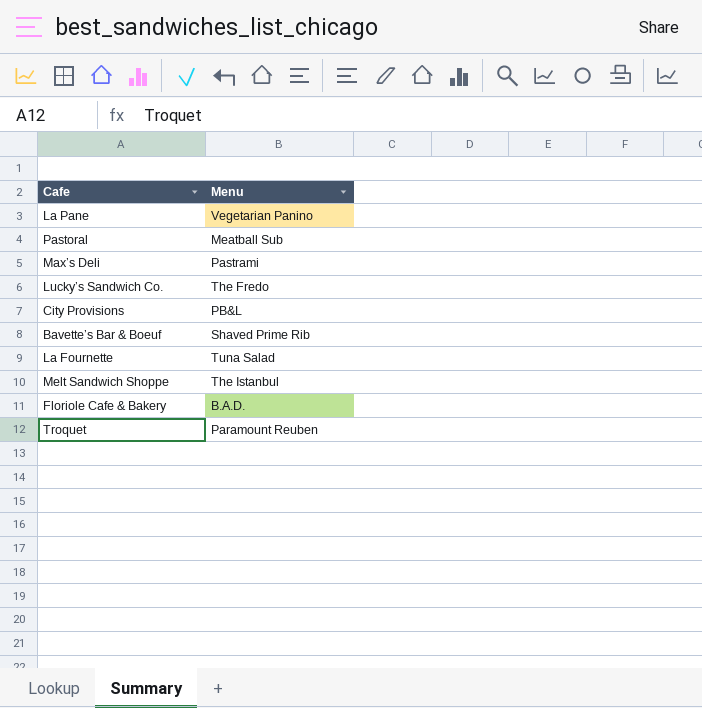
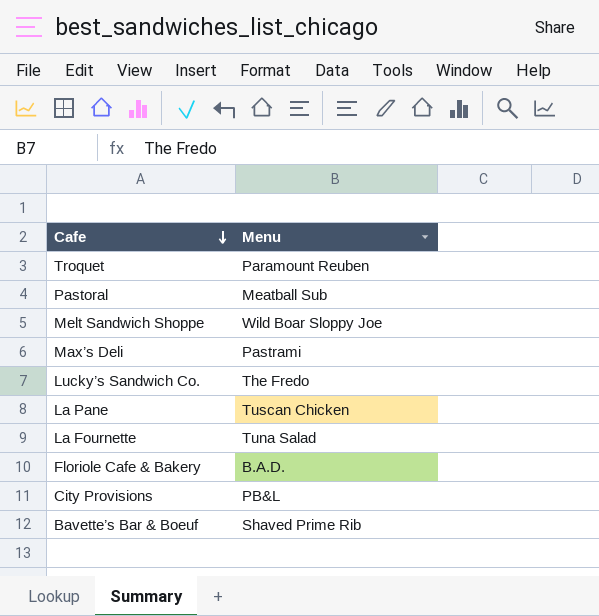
row order: none -> Cafe descending
Melt Sandwich Shoppe | Menu: The Istanbul -> Wild Boar Sloppy Joe
La Pane | Menu: Vegetarian Panino -> Tuscan Chicken

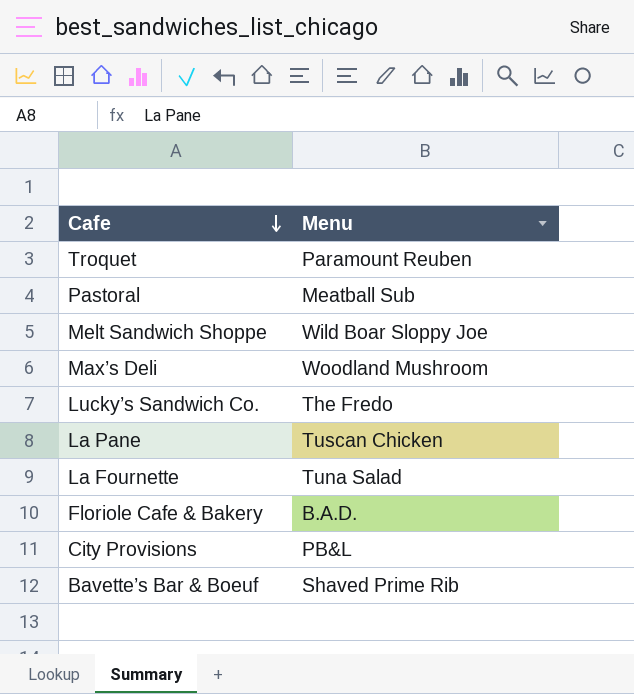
Max’s Deli | Menu: Pastrami -> Woodland Mushroom

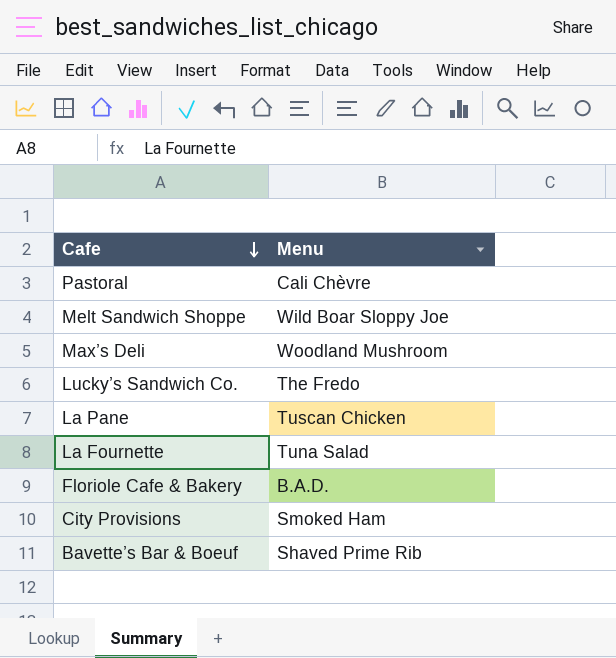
row Troquet: Paramount Reuben -> none
Pastoral | Menu: Meatball Sub -> Cali Chèvre
City Provisions | Menu: PB&L -> Smoked Ham

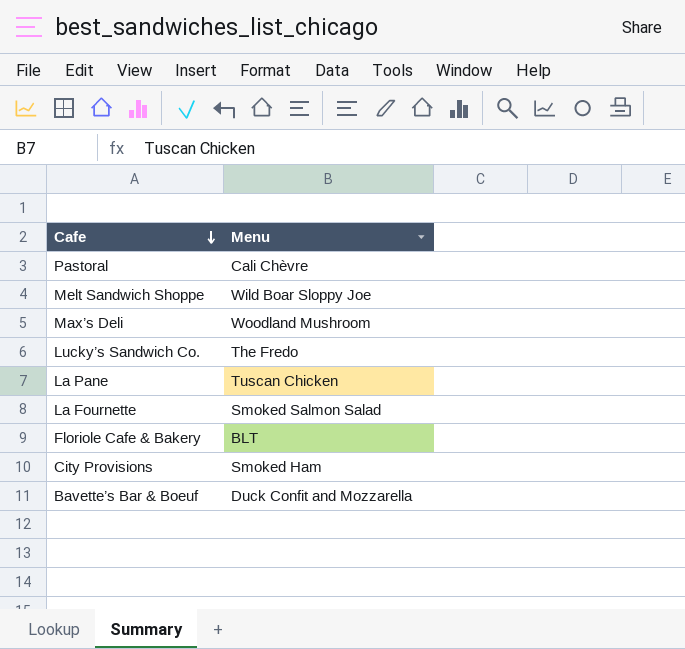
La Fournette | Menu: Tuna Salad -> Smoked Salmon Salad
Floriole Cafe & Bakery | Menu: B.A.D. -> BLT
Bavette’s Bar & Boeuf | Menu: Shaved Prime Rib -> Duck Confit and Mozzarella

